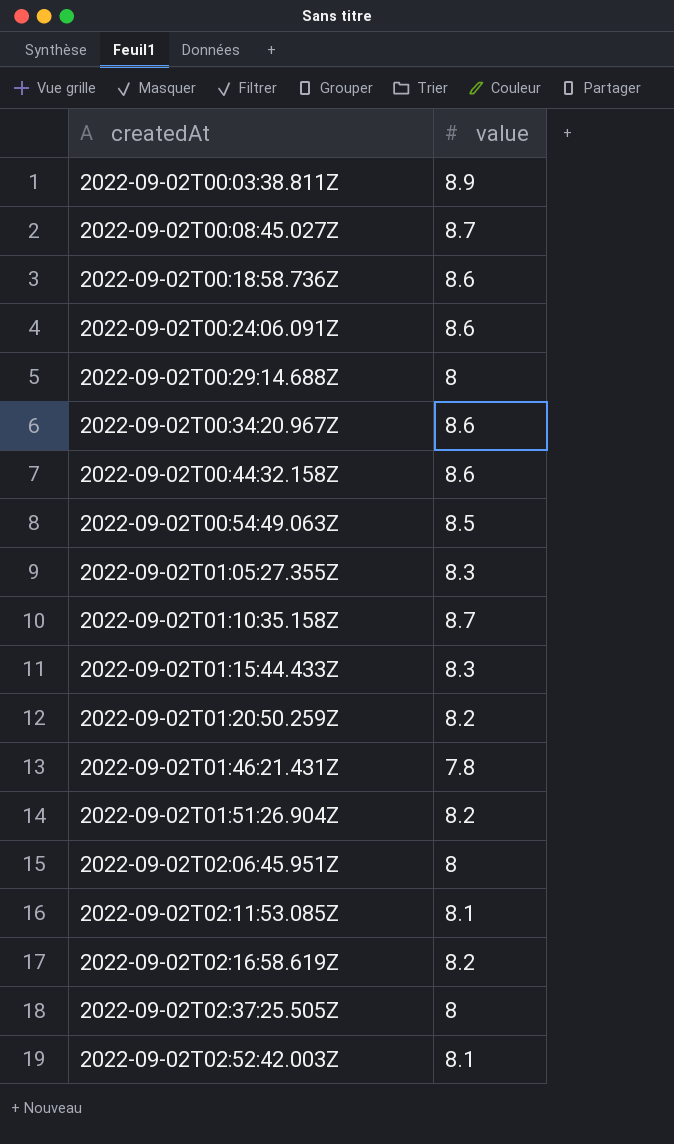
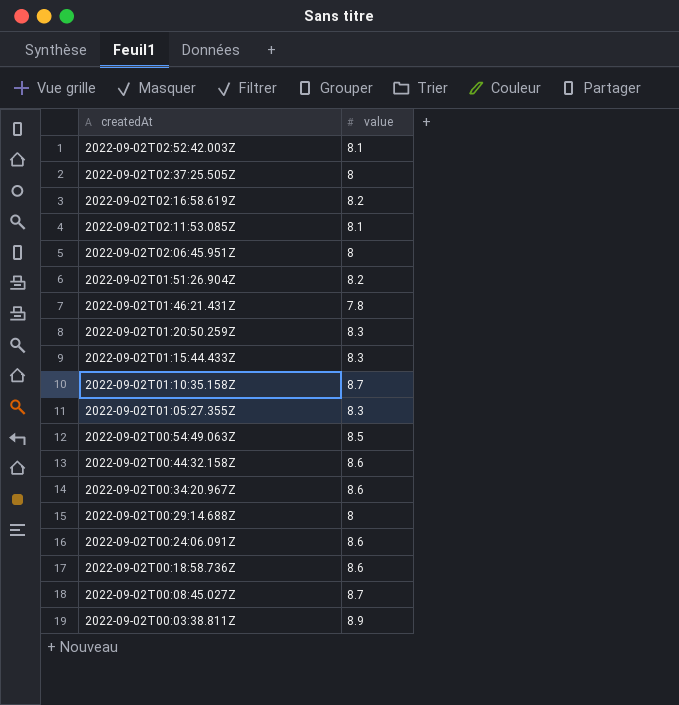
row order: createdAt ascending -> createdAt descending
2022-09-02T01:20:50.259Z | value: 8.2 -> 8.3

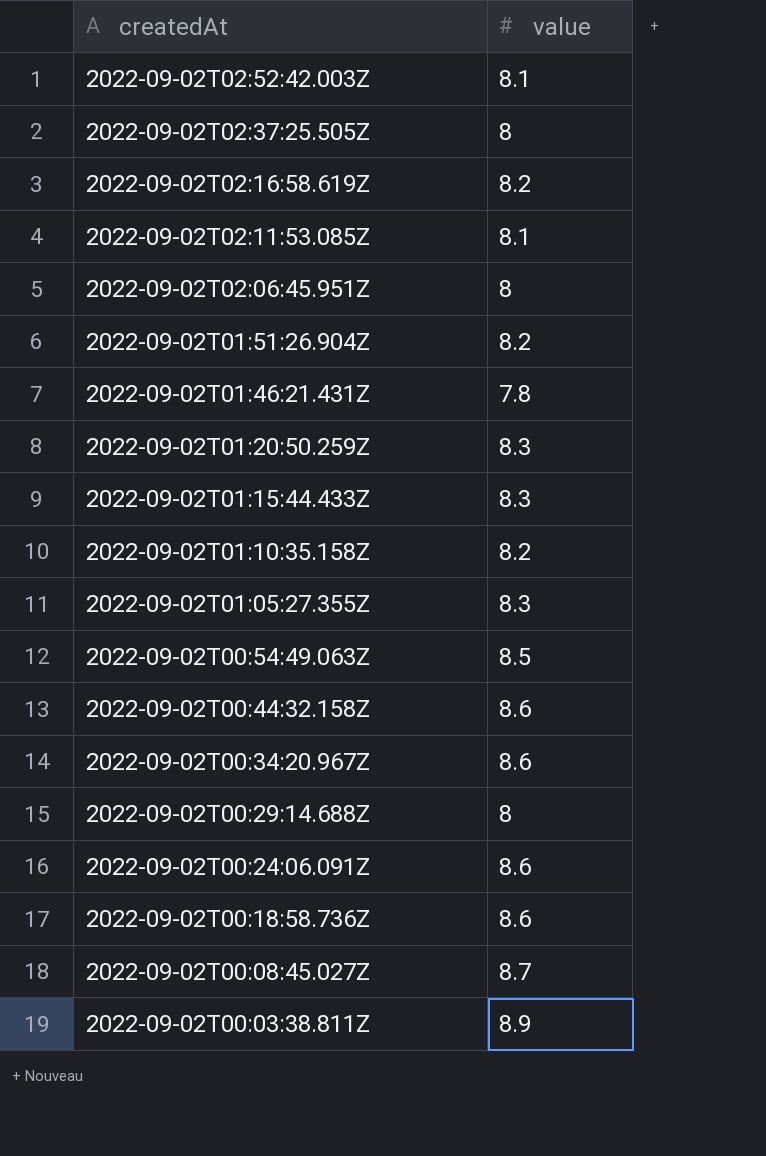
2022-09-02T01:10:35.158Z | value: 8.7 -> 8.2

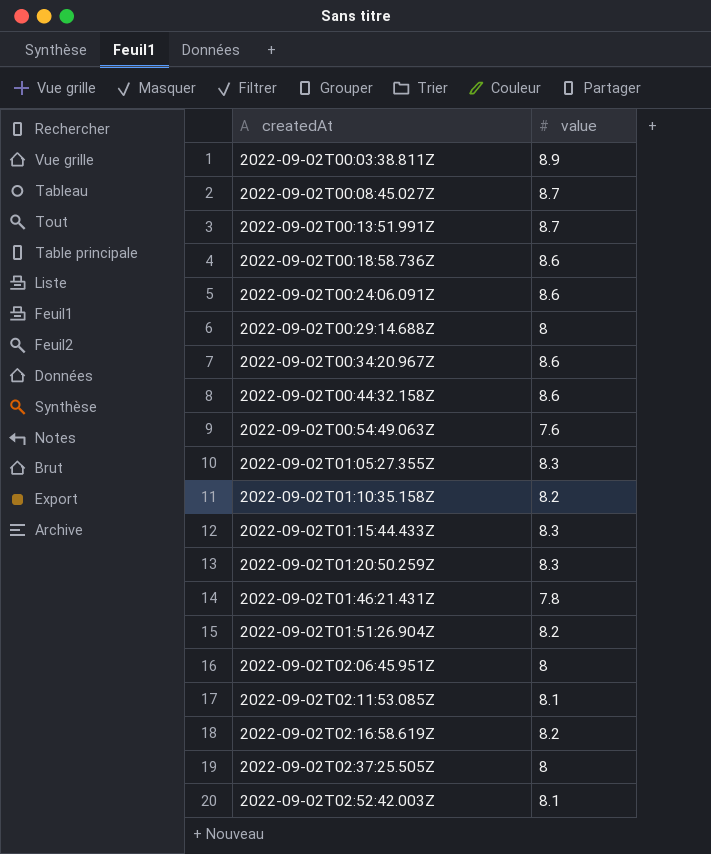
row order: createdAt descending -> createdAt ascending
row 2022-09-02T00:13:51.991Z: none -> 8.7
2022-09-02T00:54:49.063Z | value: 8.5 -> 7.6

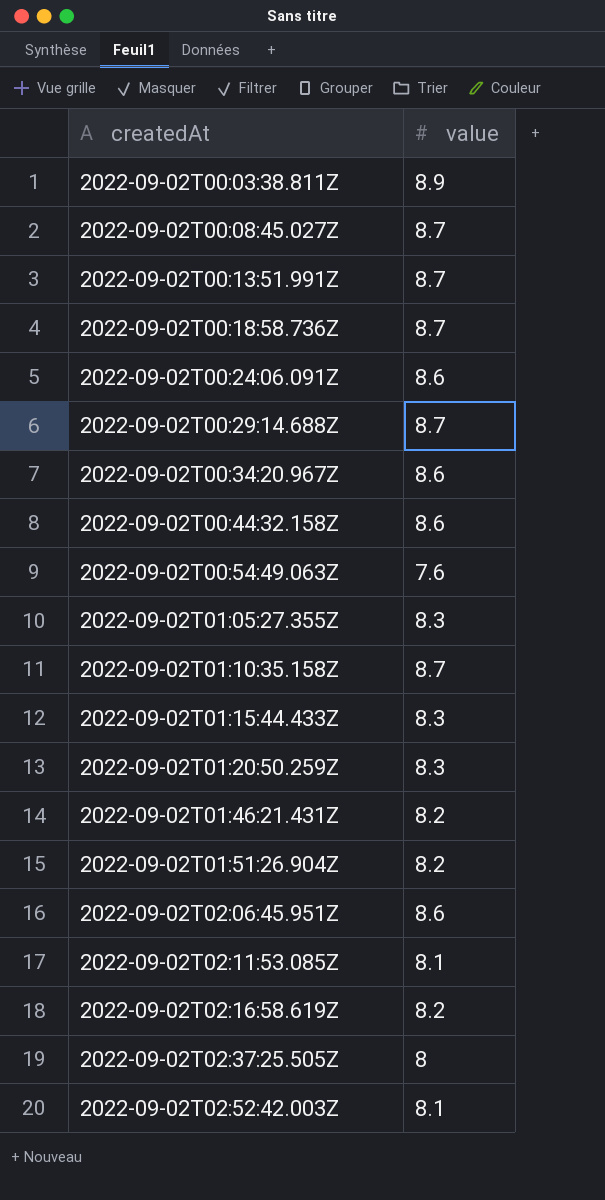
2022-09-02T00:18:58.736Z | value: 8.6 -> 8.7
2022-09-02T00:29:14.688Z | value: 8 -> 8.7
2022-09-02T01:10:35.158Z | value: 8.2 -> 8.7
2022-09-02T01:46:21.431Z | value: 7.8 -> 8.2
2022-09-02T02:06:45.951Z | value: 8 -> 8.6

